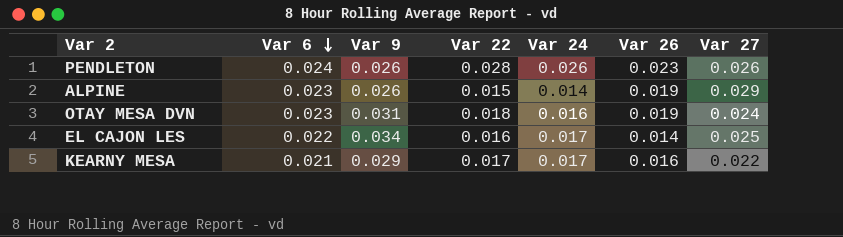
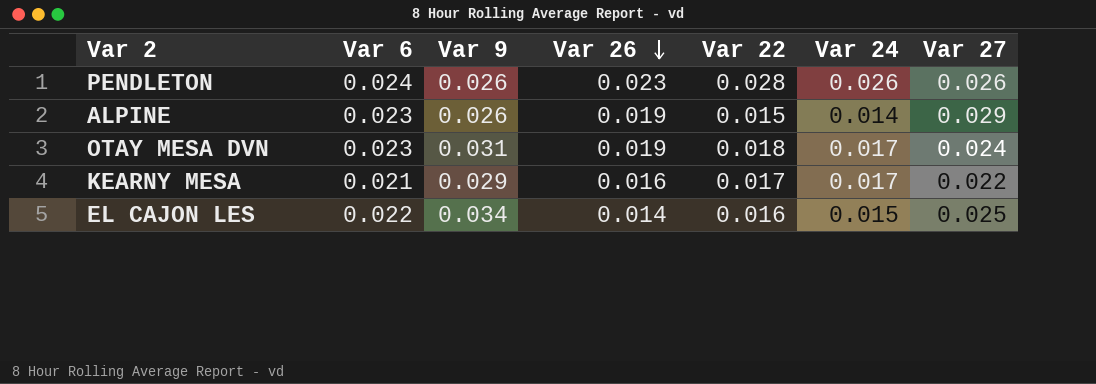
row order: Var 6 descending -> Var 26 descending
column Var 26 | position: 6 -> 4
OTAY MESA DVN | Var 24: 0.016 -> 0.017
EL CAJON LES | Var 24: 0.017 -> 0.015

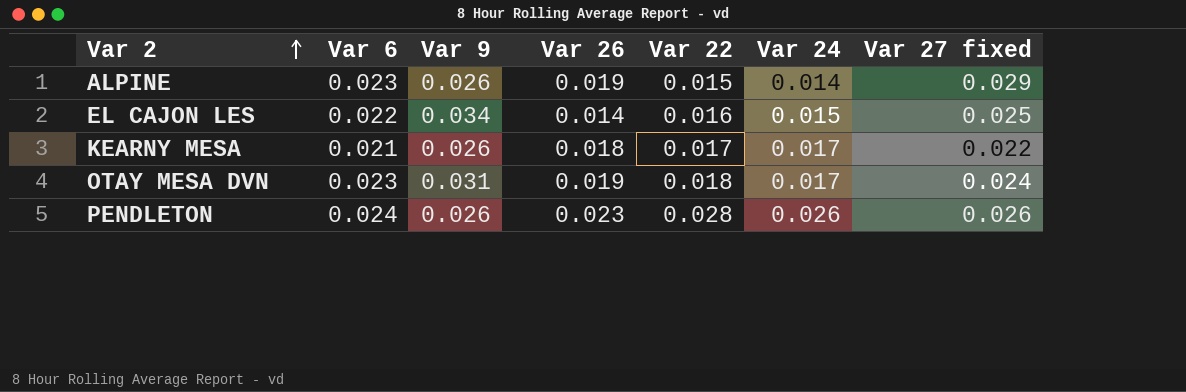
row order: Var 26 descending -> Var 2 ascending
column name: Var 27 -> Var 27 fixed
KEARNY MESA | Var 9: 0.029 -> 0.026
KEARNY MESA | Var 26: 0.016 -> 0.018

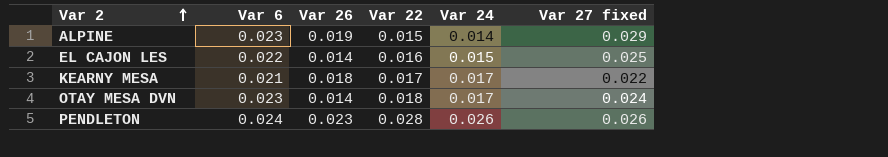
column Var 9 | position: 3 -> none
OTAY MESA DVN | Var 26: 0.019 -> 0.014

